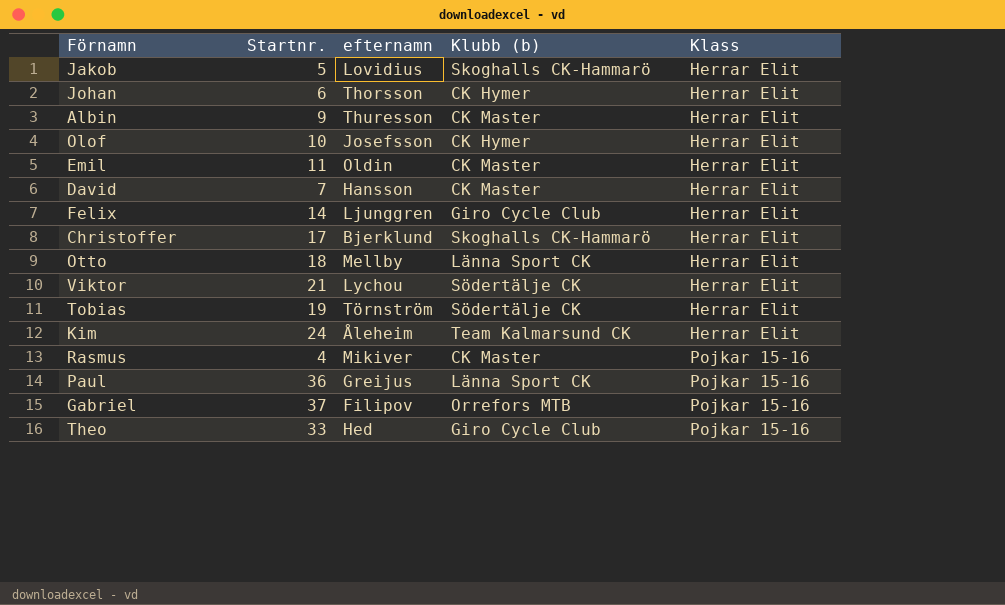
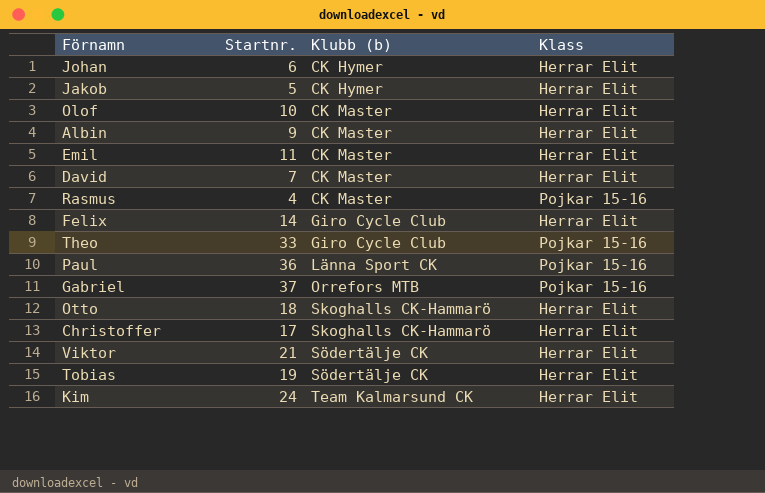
row order: Klass ascending -> Klubb (b) ascending
column efternamn | position: 3 -> none
Jakob | Klubb (b): Skoghalls CK-Hammarö -> CK Hymer
Olof | Klubb (b): CK Hymer -> CK Master
Otto | Klubb (b): Länna Sport CK -> Skoghalls CK-Hammarö

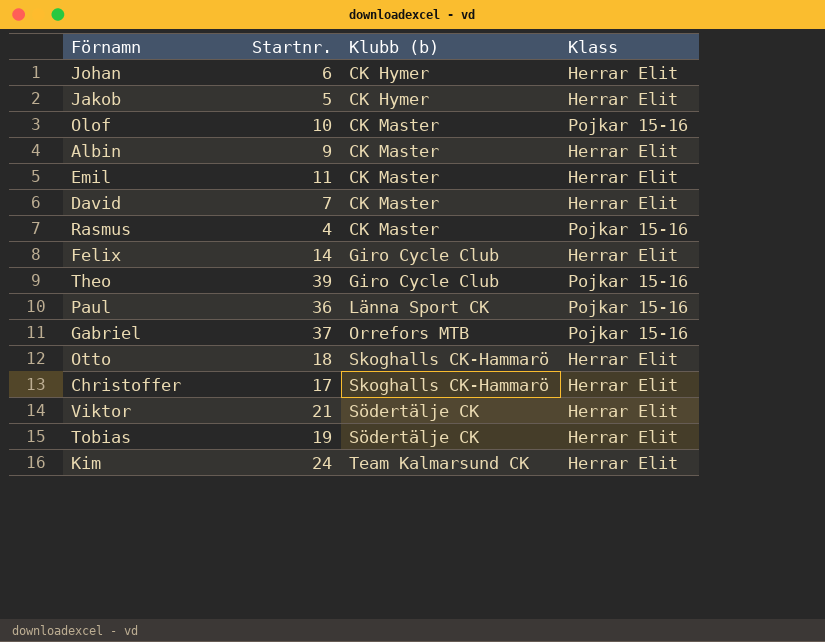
Olof | Klass: Herrar Elit -> Pojkar 15-16
Theo | Startnr.: 33 -> 39

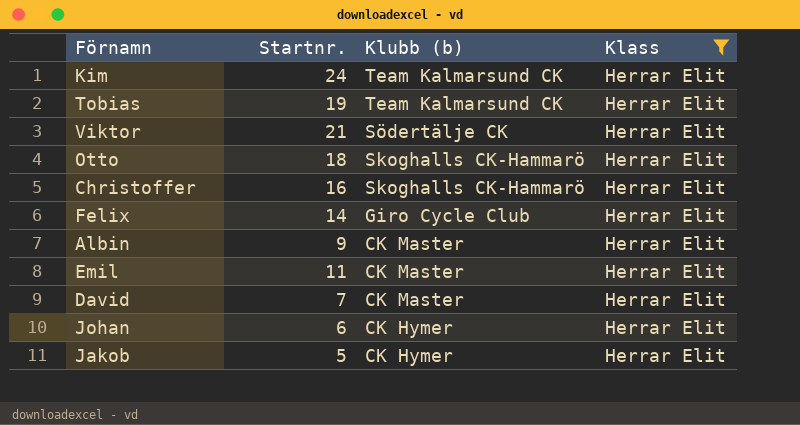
filter: none -> Klass = Herrar Elit
row order: Klubb (b) ascending -> Klubb (b) descending
Tobias | Klubb (b): Södertälje CK -> Team Kalmarsund CK
Christoffer | Startnr.: 17 -> 16

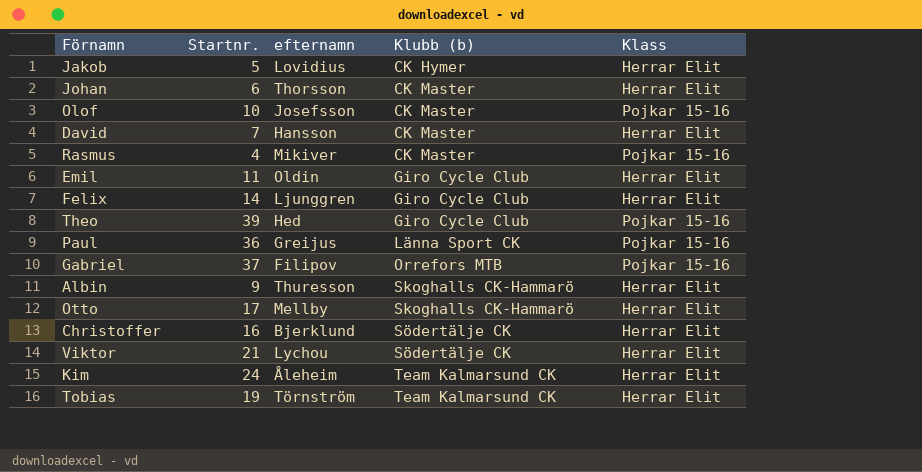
filter: Klass = Herrar Elit -> none
row order: Klubb (b) descending -> Klubb (b) ascending
column efternamn | position: none -> 3
Johan | Klubb (b): CK Hymer -> CK Master
Emil | Klubb (b): CK Master -> Giro Cycle Club
Albin | Klubb (b): CK Master -> Skoghalls CK-Hammarö
Otto | Startnr.: 18 -> 17
Christoffer | Klubb (b): Skoghalls CK-Hammarö -> Södertälje CK

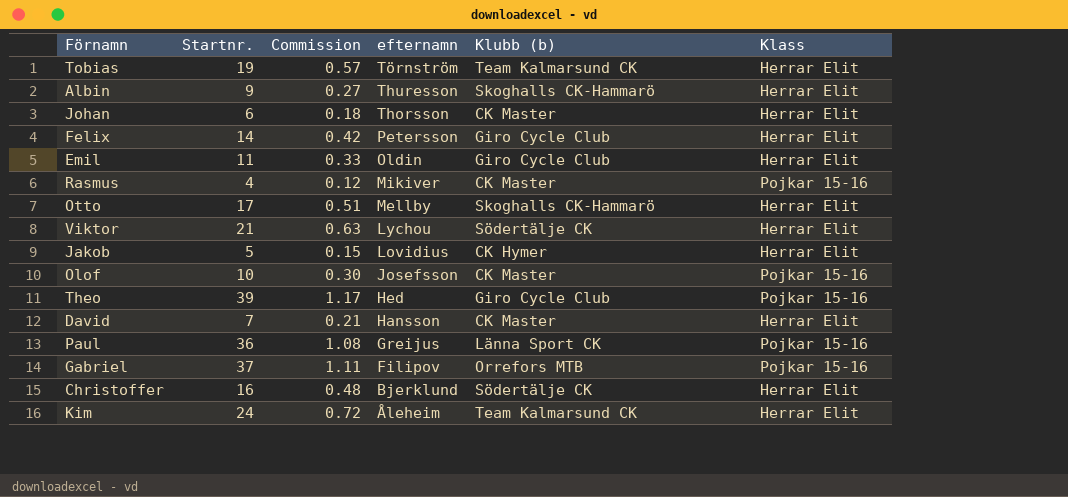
row order: Klubb (b) ascending -> efternamn descending
column Commission | formula: none -> [Startnr.] * 0.03
Felix | efternamn: Ljunggren -> Petersson

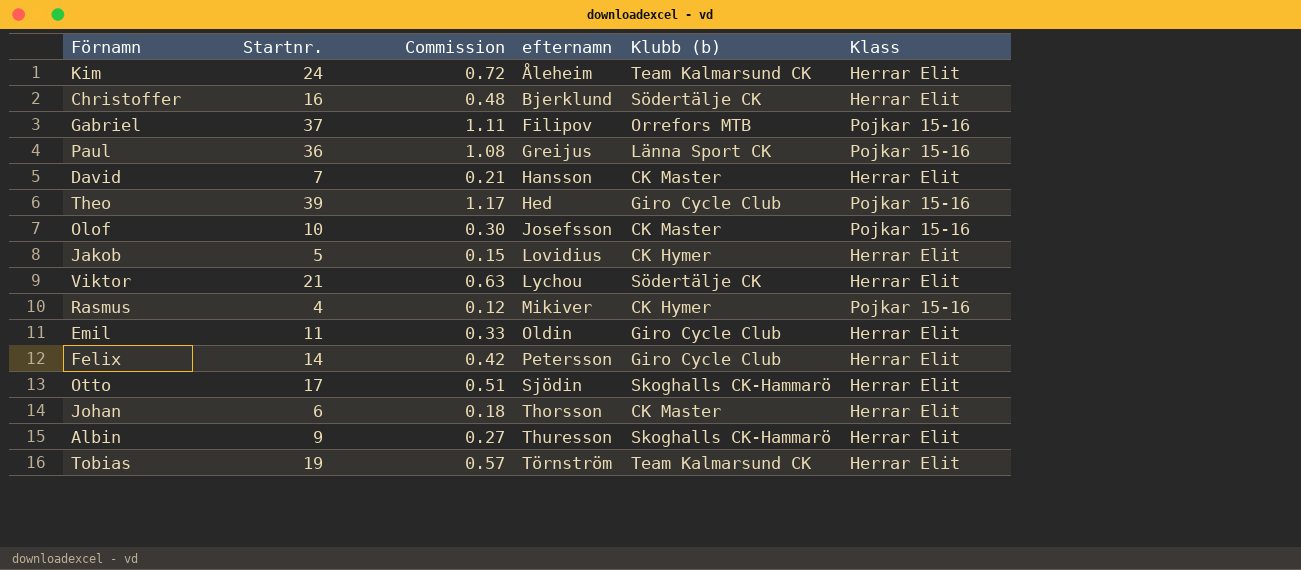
row order: efternamn descending -> efternamn ascending
Rasmus | Klubb (b): CK Master -> CK Hymer
Otto | efternamn: Mellby -> Sjödin

